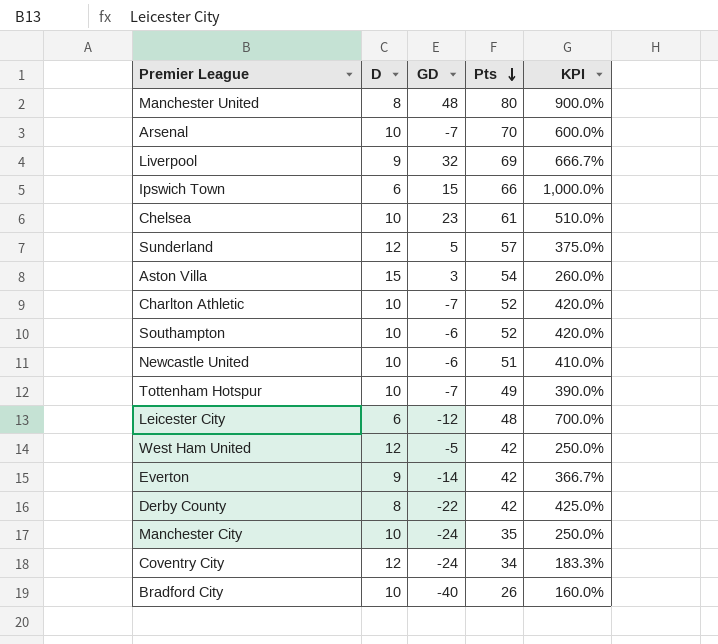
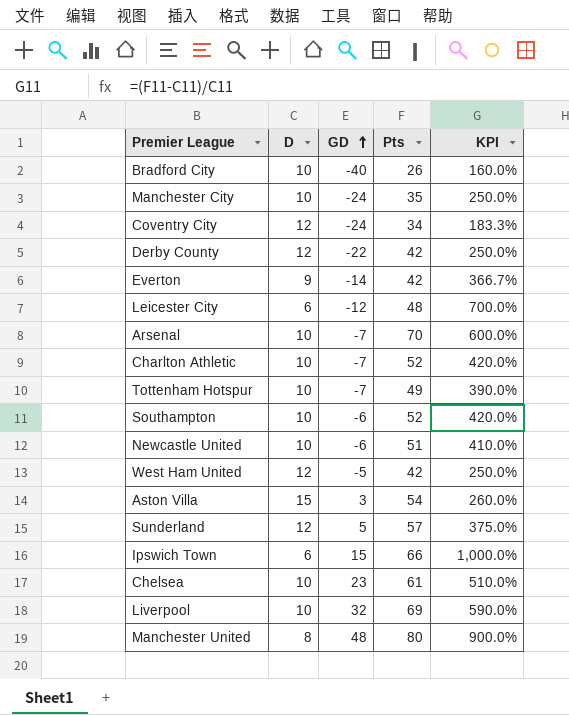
row order: Pts descending -> GD ascending
Derby County | D: 8 -> 12
Derby County | KPI: 425.0% -> 250.0%
Liverpool | D: 9 -> 10
Liverpool | KPI: 666.7% -> 590.0%

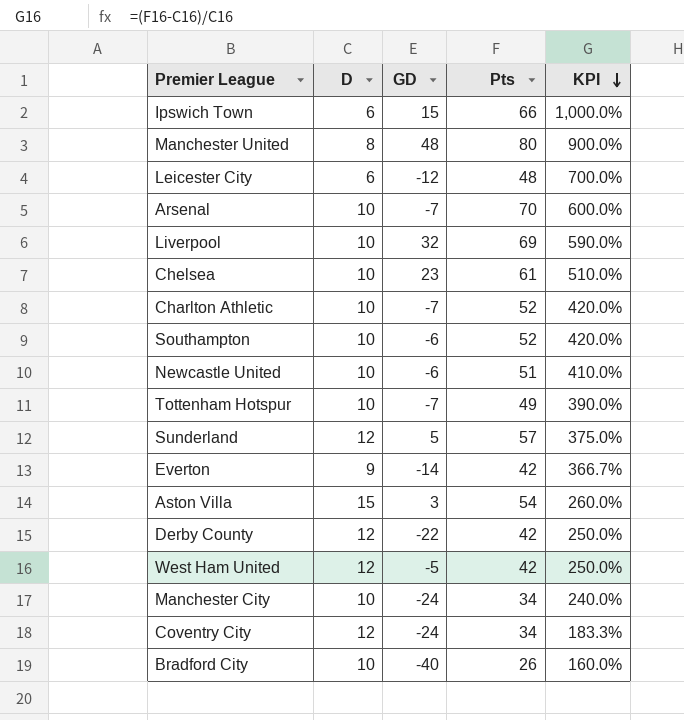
row order: GD ascending -> KPI descending
Manchester City | Pts: 35 -> 34
Manchester City | KPI: 250.0% -> 240.0%

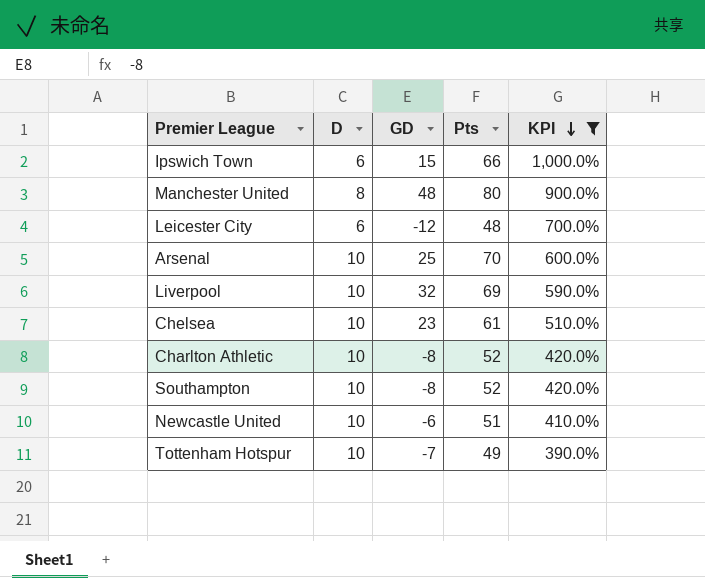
filter: none -> KPI >= 390.0%
Arsenal | GD: -7 -> 25
Charlton Athletic | GD: -7 -> -8
Southampton | GD: -6 -> -8

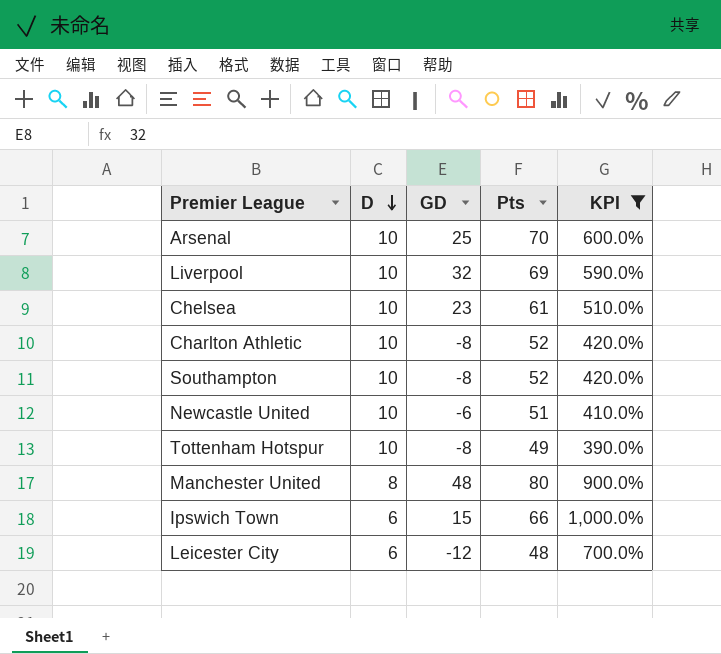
row order: KPI descending -> D descending
Tottenham Hotspur | GD: -7 -> -8

